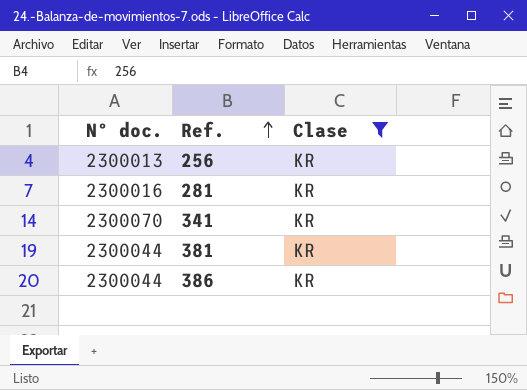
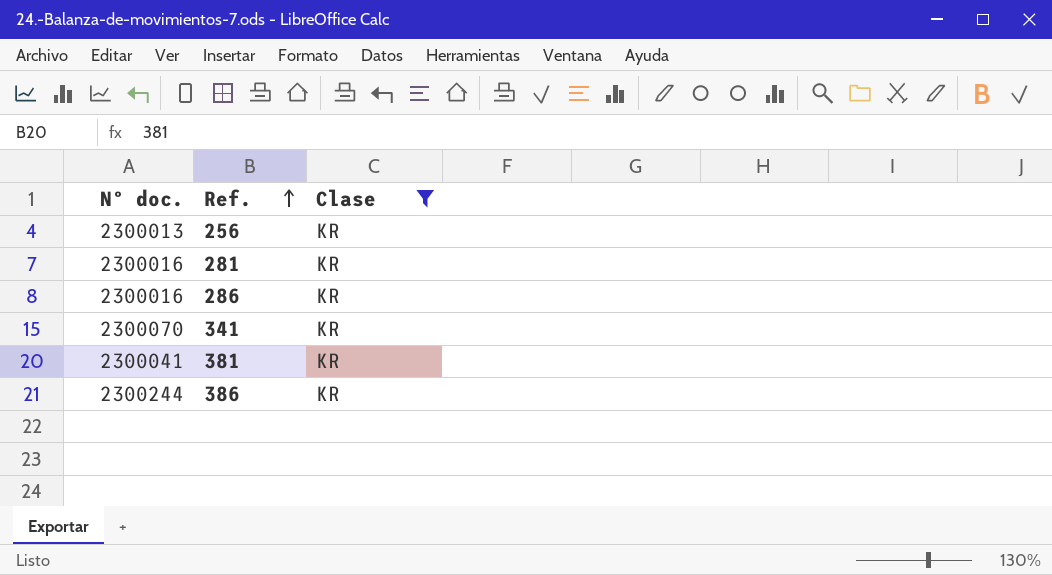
row 286: none -> 2300016 | KR
381 | Nº doc.: 2300044 -> 2300041
386 | Nº doc.: 2300044 -> 2300244

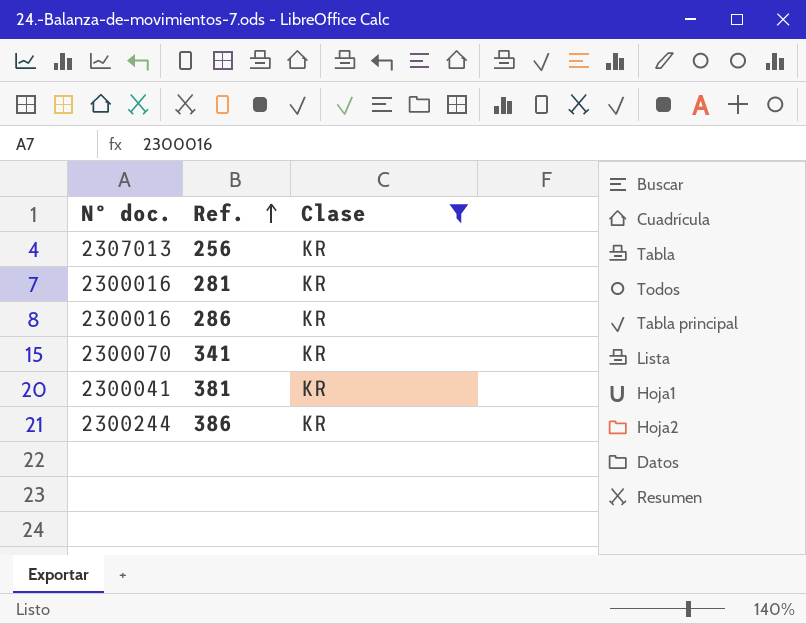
256 | Nº doc.: 2300013 -> 2307013

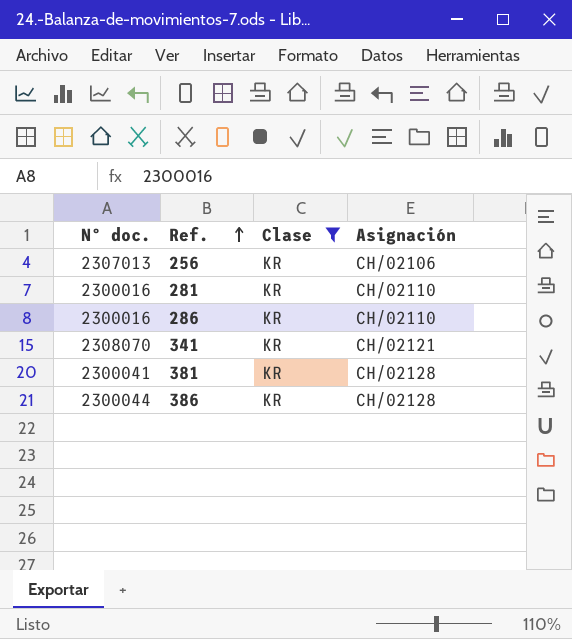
column Asignación | position: none -> 4
341 | Nº doc.: 2300070 -> 2308070
386 | Nº doc.: 2300244 -> 2300044

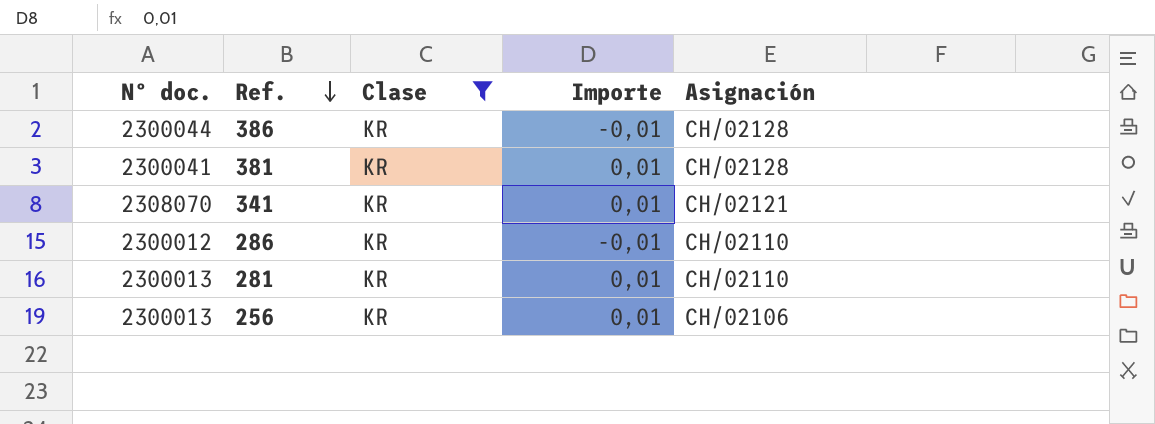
row order: Ref. ascending -> Ref. descending
column Importe | position: none -> 4
286 | Nº doc.: 2300016 -> 2300012
281 | Nº doc.: 2300016 -> 2300013
256 | Nº doc.: 2307013 -> 2300013

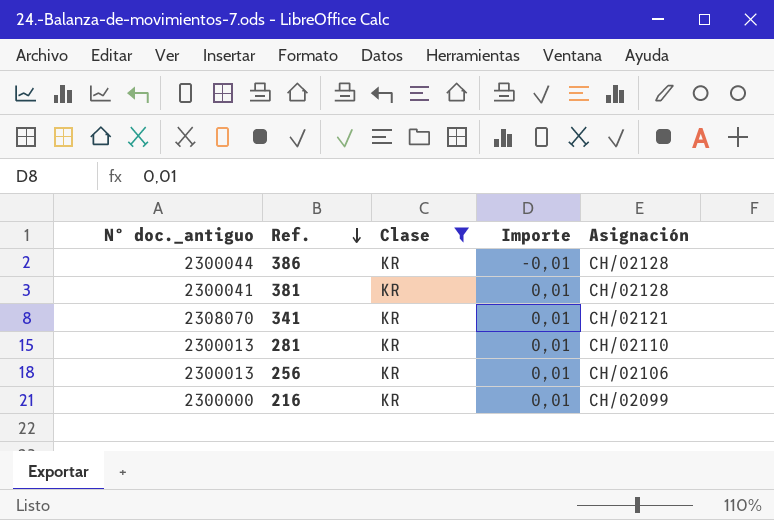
column name: Nº doc. -> Nº doc._antiguo
row 286: 2300012 | KR | -0,01 | CH/02110 -> none
row 216: none -> 2300000 | KR | 0,01 | CH/02099

